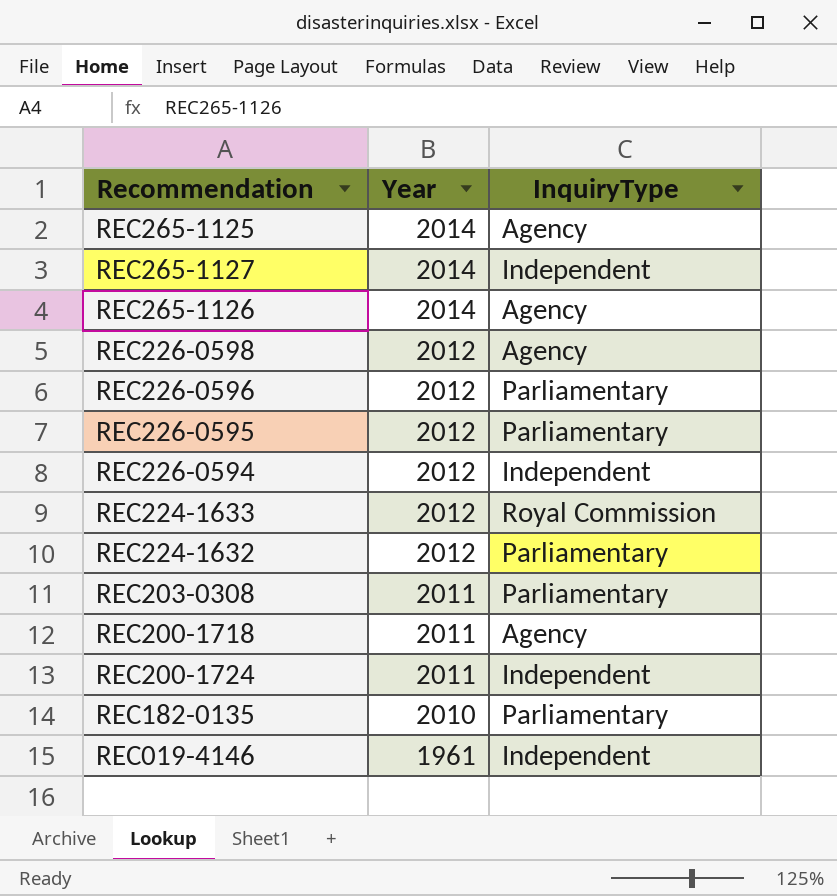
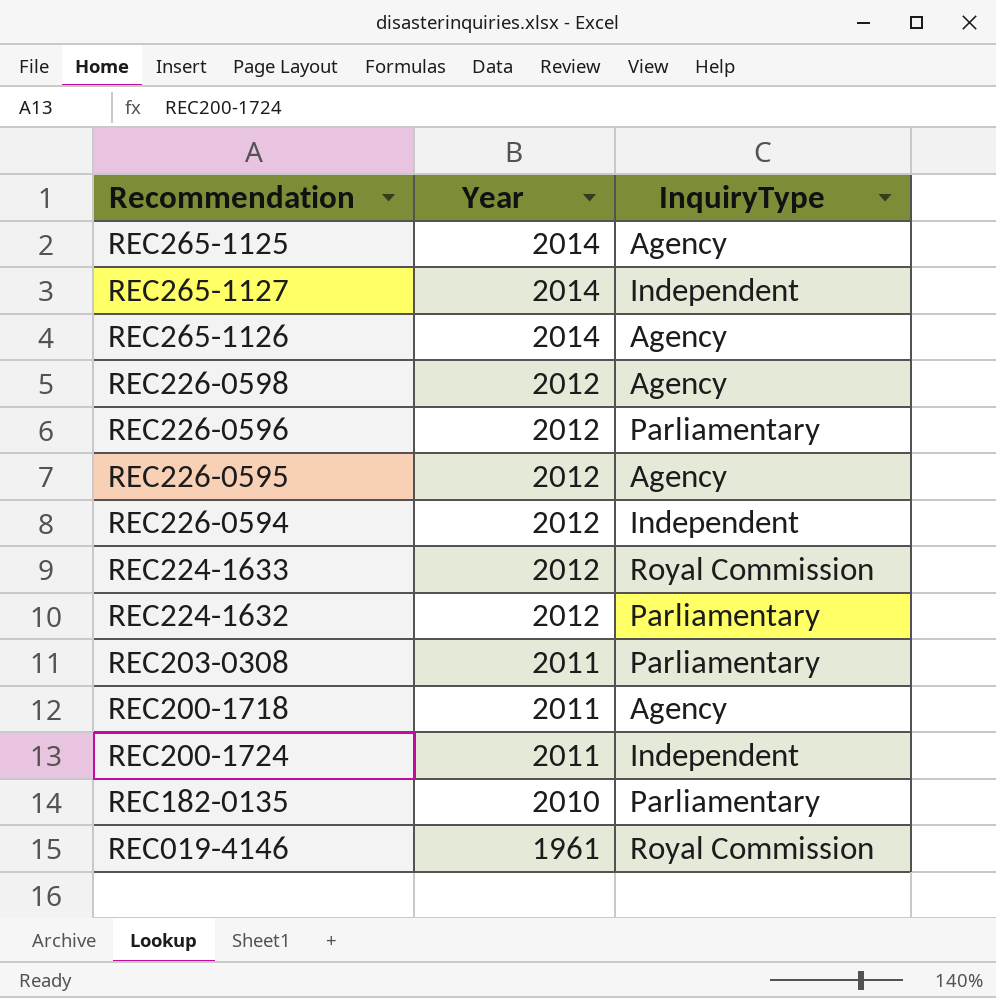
REC226-0595 | InquiryType: Parliamentary -> Agency
REC019-4146 | InquiryType: Independent -> Royal Commission

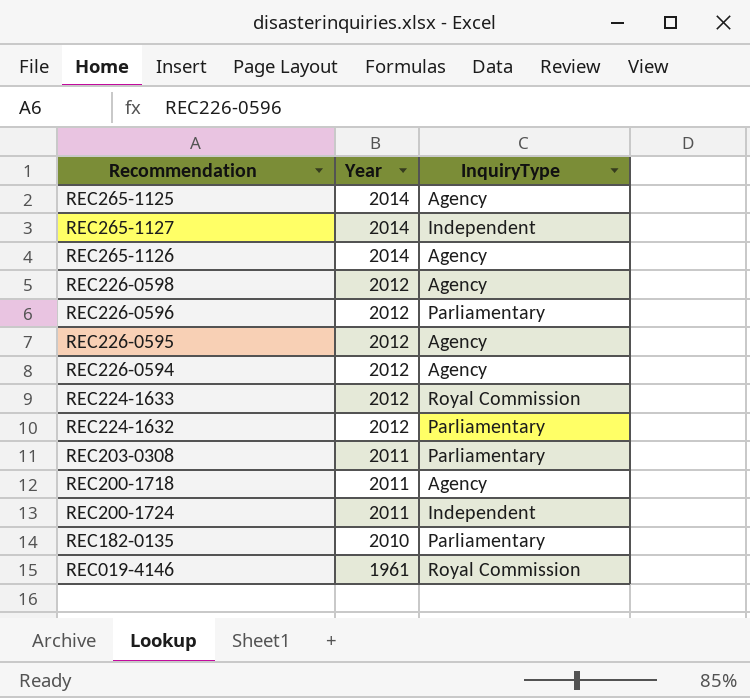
REC226-0594 | InquiryType: Independent -> Agency

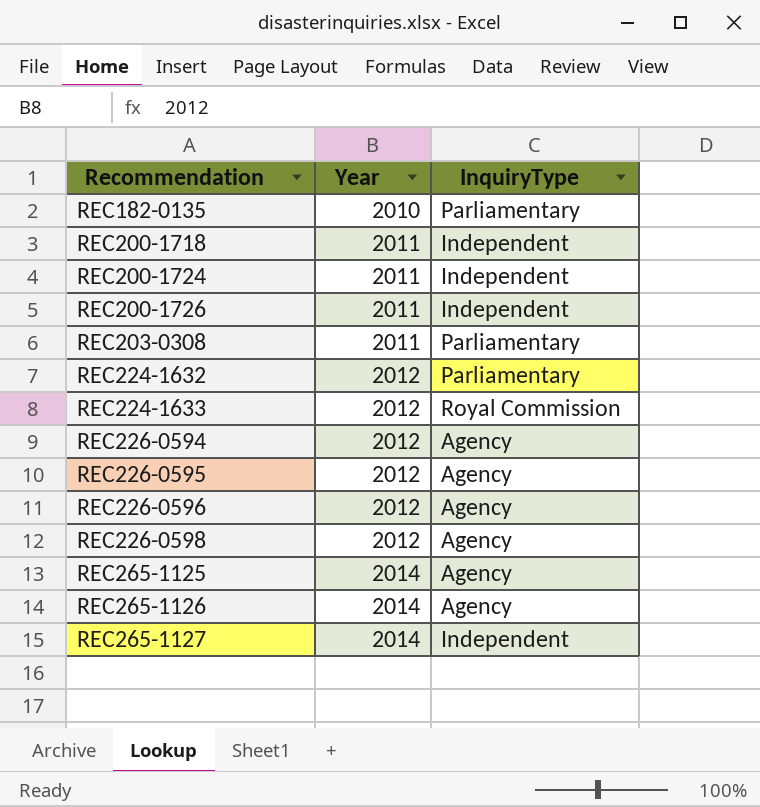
row order: Year descending -> Recommendation ascending
row REC019-4146: 1961 | Royal Commission -> none
REC200-1718 | InquiryType: Agency -> Independent
row REC200-1726: none -> 2011 | Independent
REC226-0596 | InquiryType: Parliamentary -> Agency

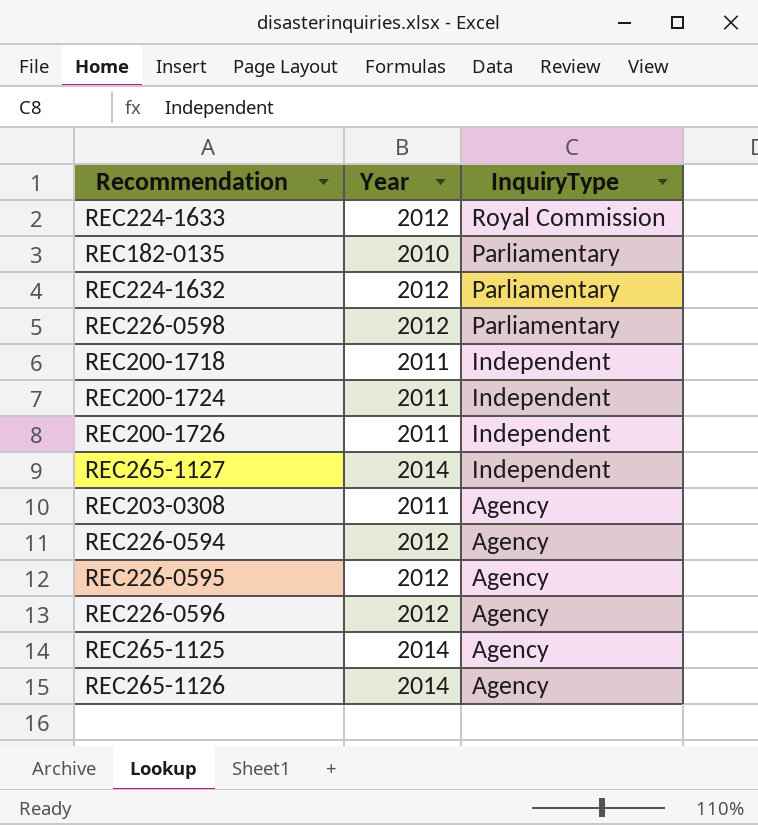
row order: Recommendation ascending -> InquiryType descending
REC226-0598 | InquiryType: Agency -> Parliamentary
REC203-0308 | InquiryType: Parliamentary -> Agency

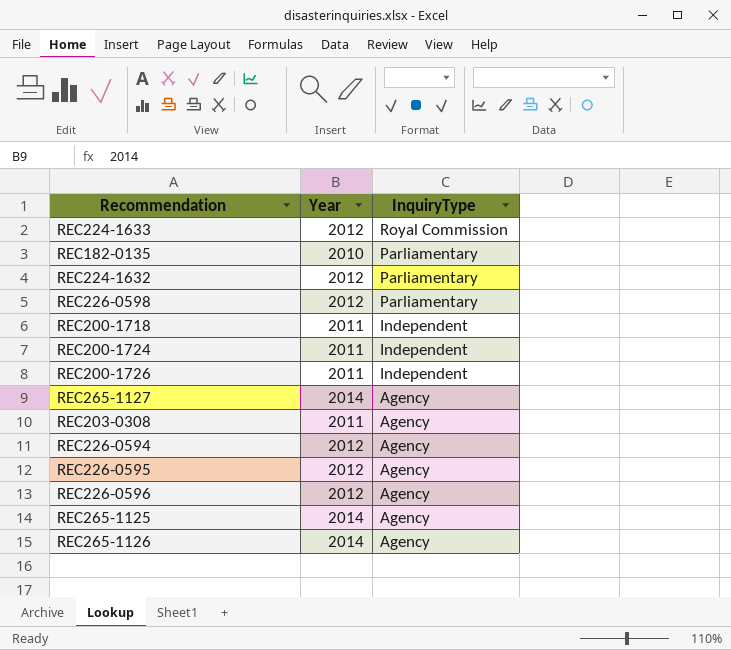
REC265-1127 | InquiryType: Independent -> Agency

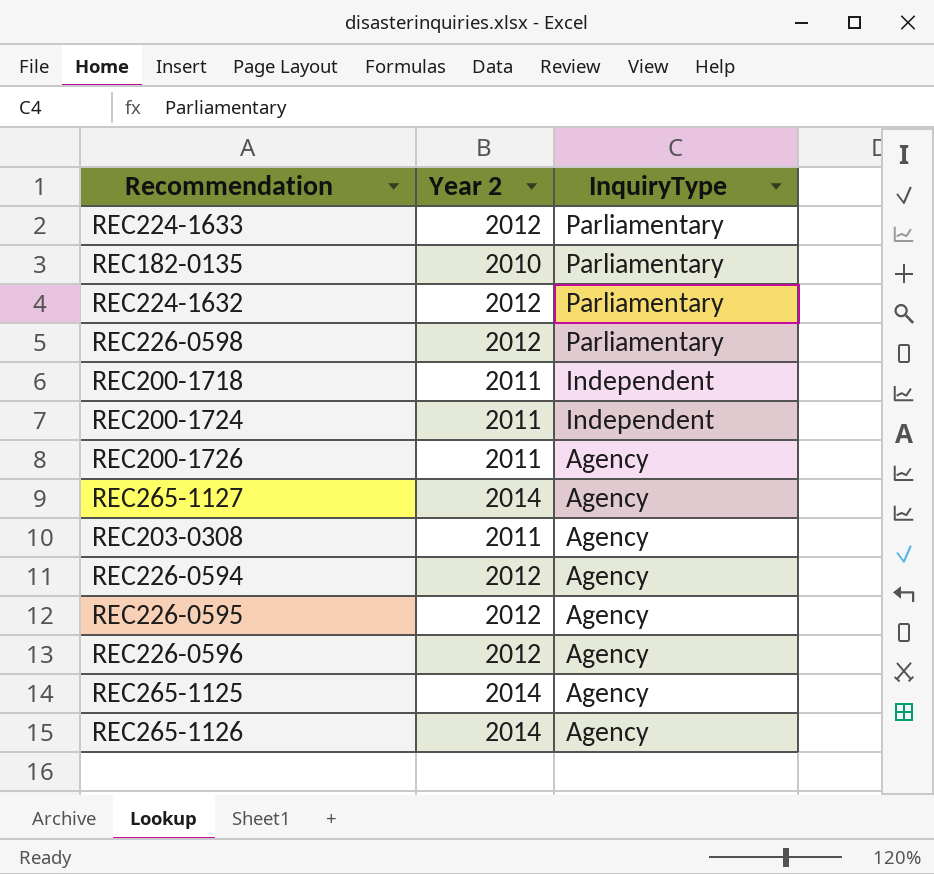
column name: Year -> Year 2
REC224-1633 | InquiryType: Royal Commission -> Parliamentary
REC200-1726 | InquiryType: Independent -> Agency

